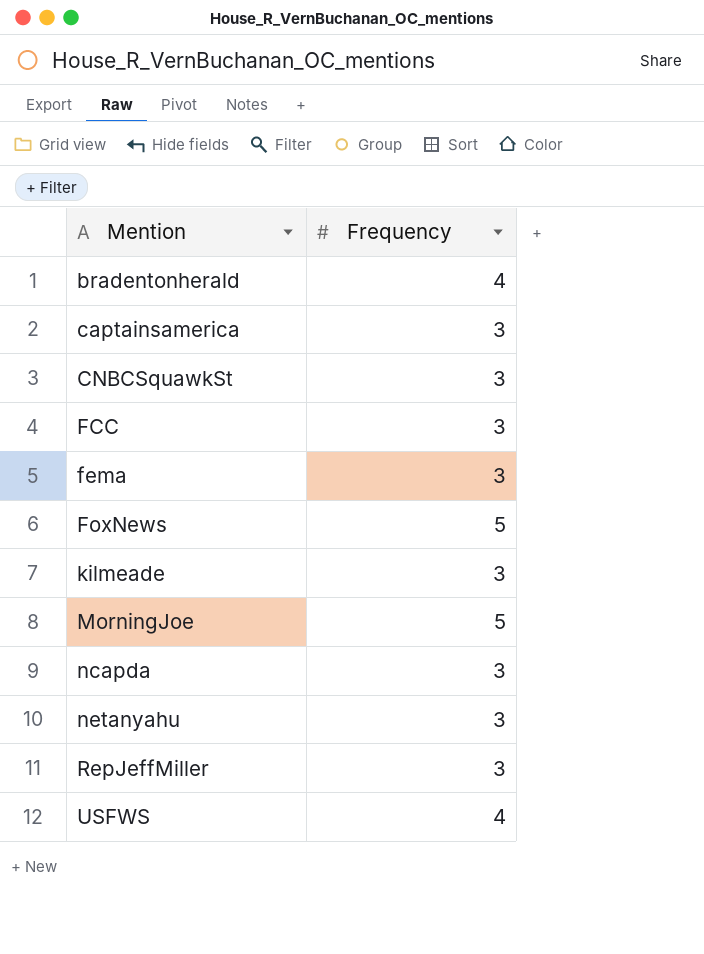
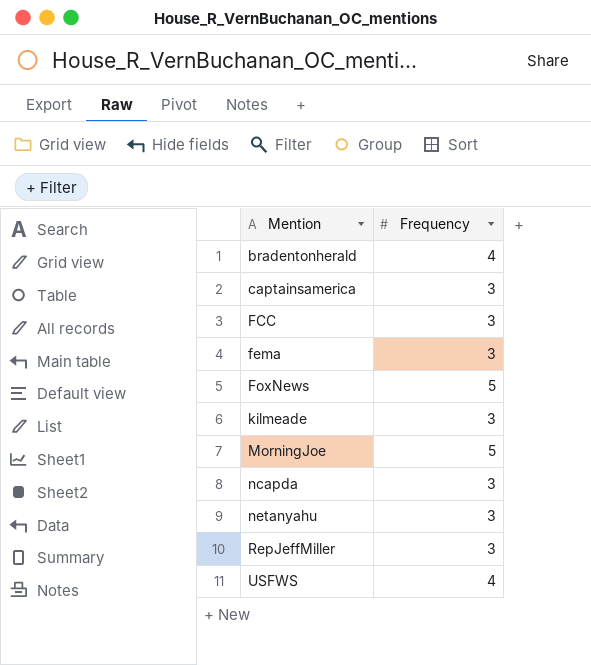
row CNBCSquawkSt: 3 -> none

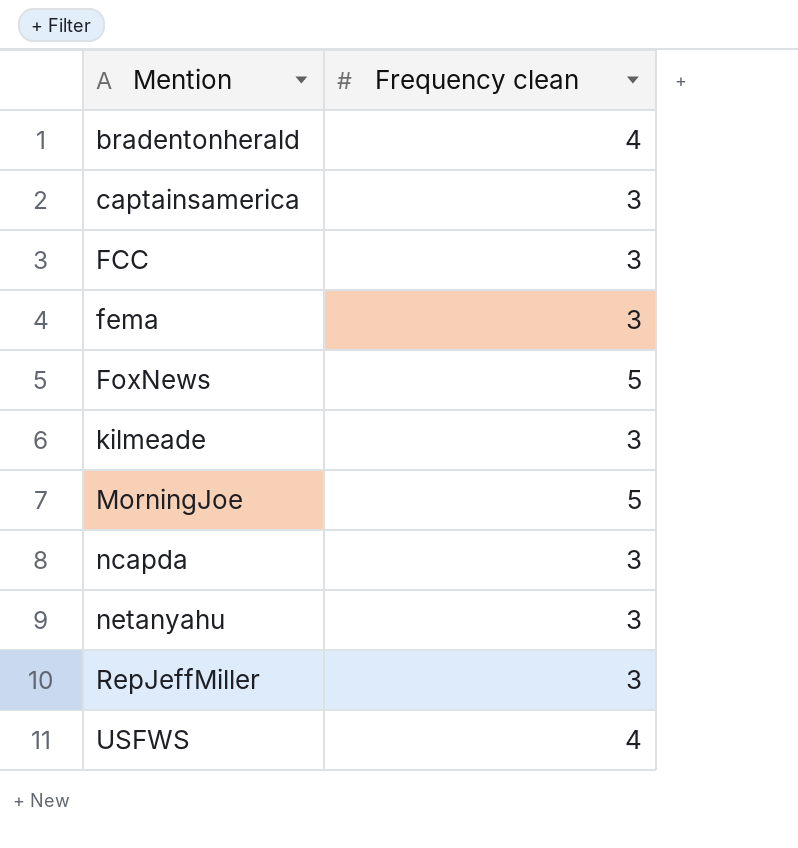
column name: Frequency -> Frequency clean

